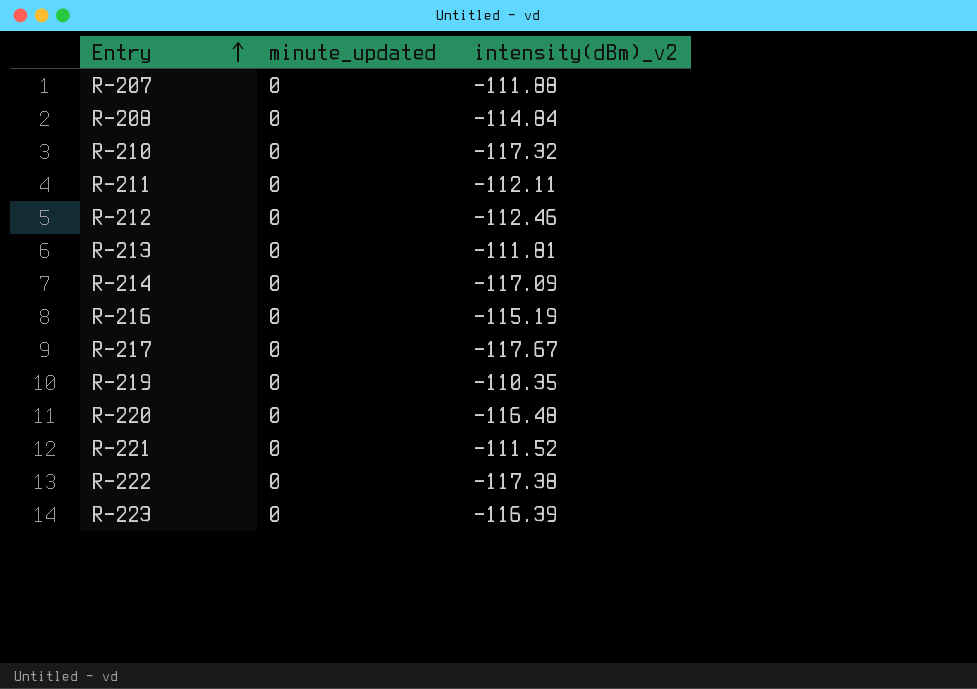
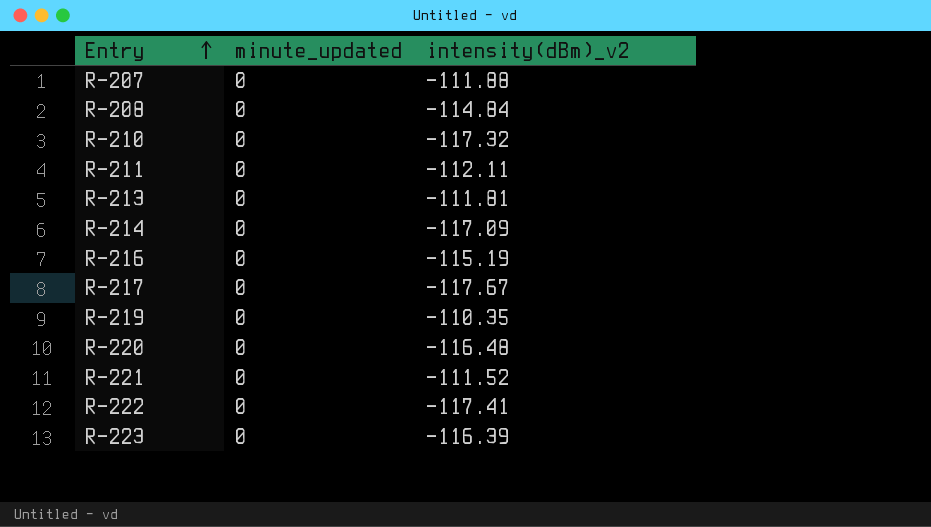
row R-212: 0 | -112.46 -> none
R-222 | intensity(dBm)_v2: -117.38 -> -117.41

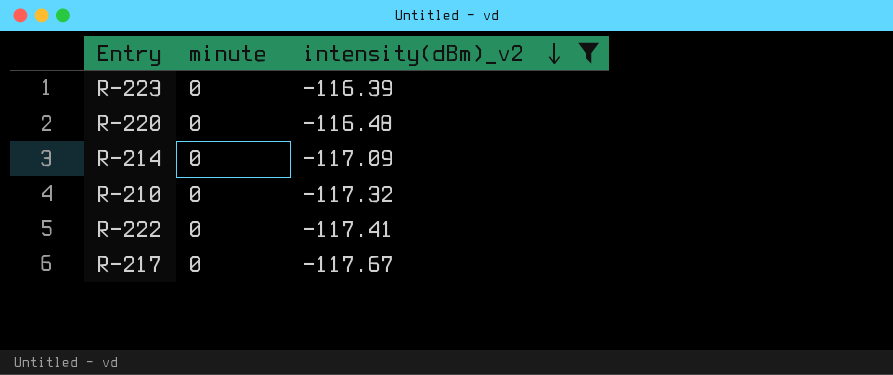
filter: none -> intensity(dBm)_v2 <= -116.39
row order: Entry ascending -> intensity(dBm)_v2 descending
column name: minute_updated -> minute

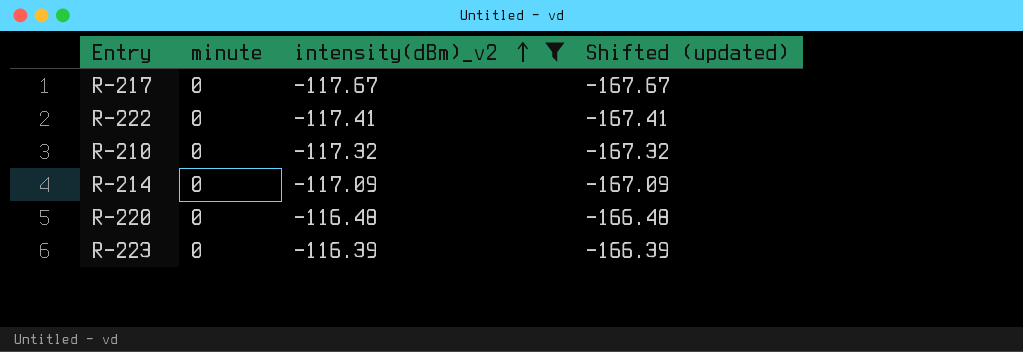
row order: intensity(dBm)_v2 descending -> intensity(dBm)_v2 ascending
column Shifted (updated) | formula: none -> [intensity(dBm)_v2] - 50

